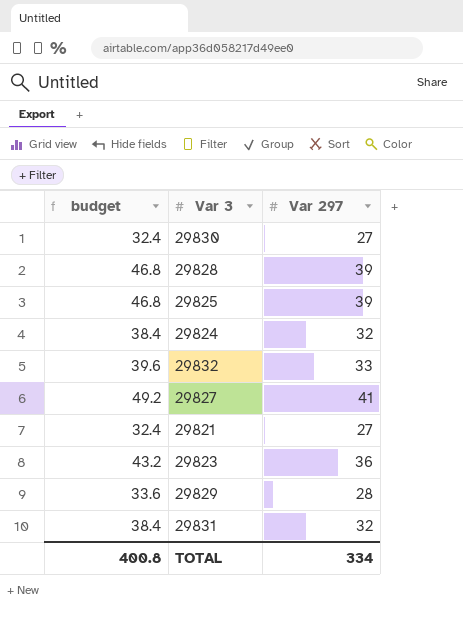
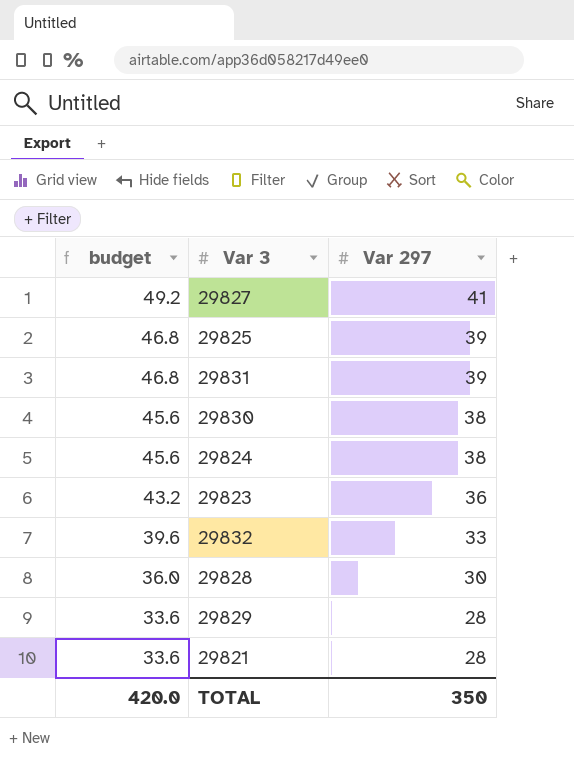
row order: none -> budget descending
29831 | budget: 38.4 -> 46.8
29831 | Var 297: 32 -> 39
29830 | budget: 32.4 -> 45.6
29830 | Var 297: 27 -> 38
29824 | budget: 38.4 -> 45.6
29824 | Var 297: 32 -> 38
29828 | budget: 46.8 -> 36.0
29828 | Var 297: 39 -> 30
29821 | budget: 32.4 -> 33.6
29821 | Var 297: 27 -> 28
TOTAL | budget: 400.8 -> 420.0
TOTAL | Var 297: 334 -> 350

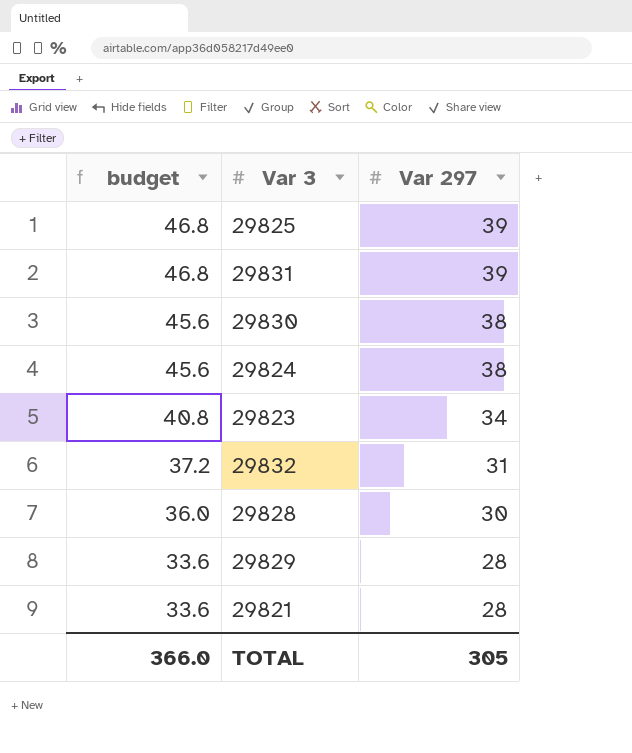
row 29827: 49.2 | 41 -> none
29823 | budget: 43.2 -> 40.8
29823 | Var 297: 36 -> 34
29832 | budget: 39.6 -> 37.2
29832 | Var 297: 33 -> 31
TOTAL | budget: 420.0 -> 366.0
TOTAL | Var 297: 350 -> 305

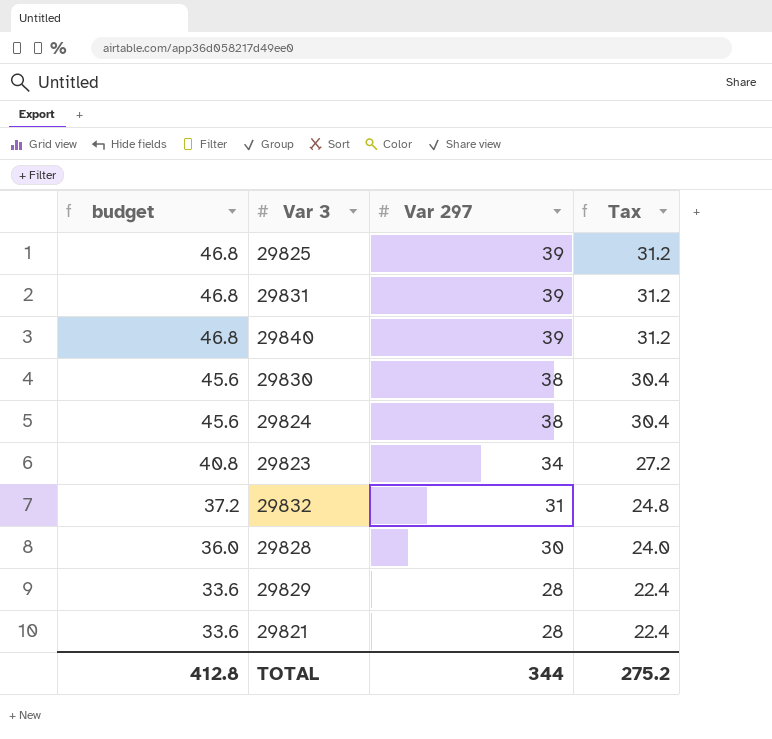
column Tax | formula: none -> [Var 297] * 0.8
row 29840: none -> 46.8 | 39 | 31.2
TOTAL | budget: 366.0 -> 412.8
TOTAL | Var 297: 305 -> 344

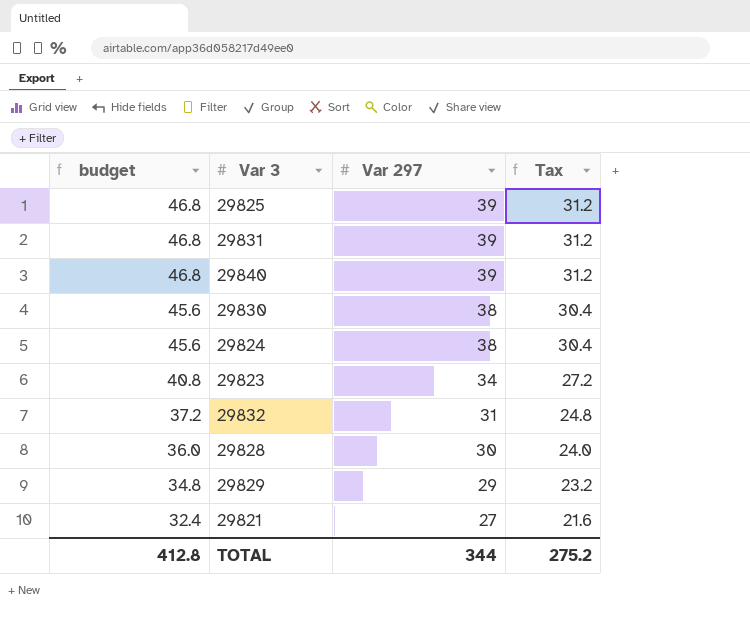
29829 | budget: 33.6 -> 34.8
29829 | Var 297: 28 -> 29
29829 | Tax: 22.4 -> 23.2
29821 | budget: 33.6 -> 32.4
29821 | Var 297: 28 -> 27
29821 | Tax: 22.4 -> 21.6

